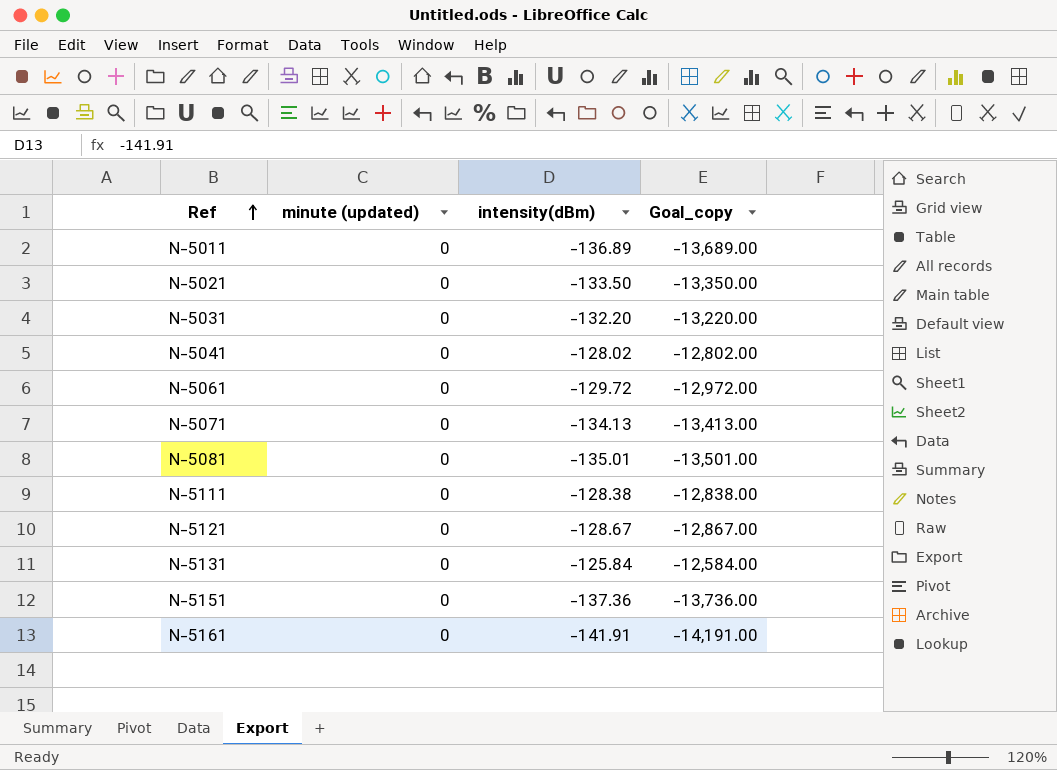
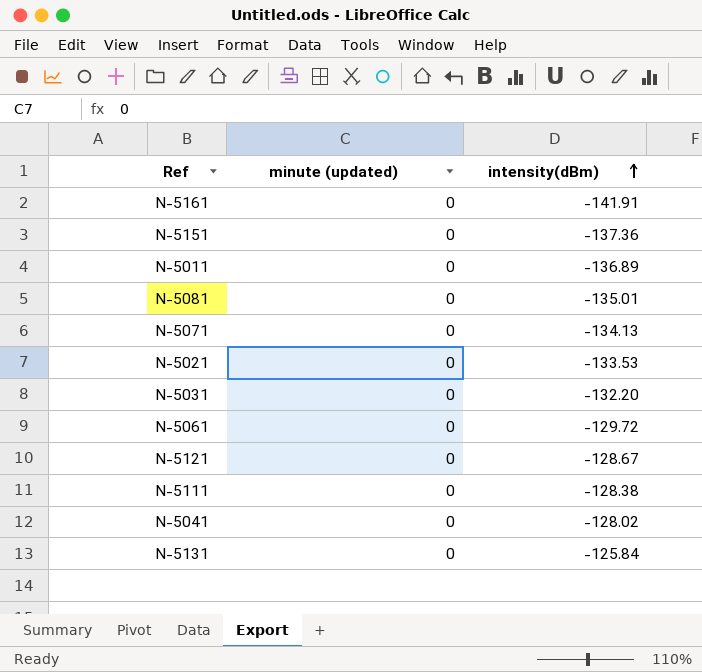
row order: Ref ascending -> intensity(dBm) ascending
column Goal_copy | formula: [intensity(dBm)] * 100 -> none
N-5021 | intensity(dBm): -133.50 -> -133.53

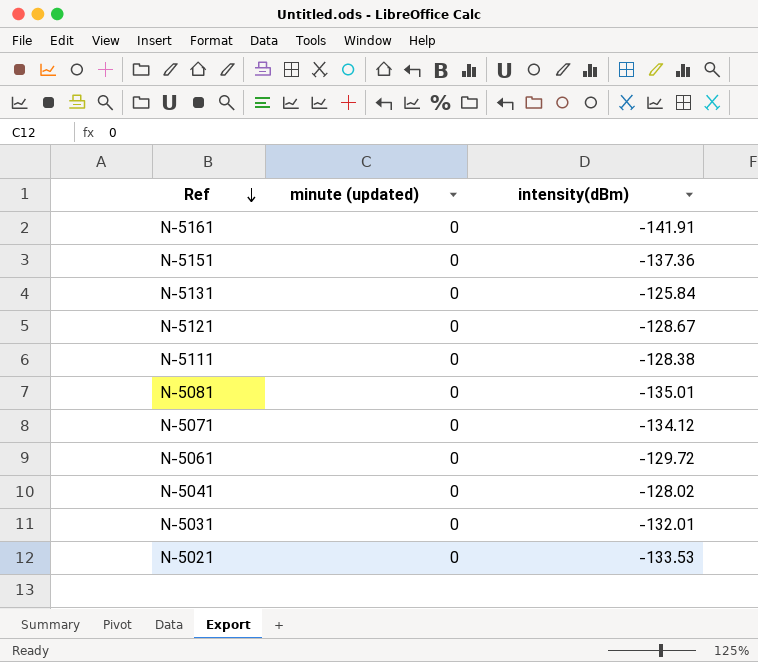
row order: intensity(dBm) ascending -> Ref descending
row N-5011: 0 | -136.89 -> none
N-5071 | intensity(dBm): -134.13 -> -134.12
N-5031 | intensity(dBm): -132.20 -> -132.01

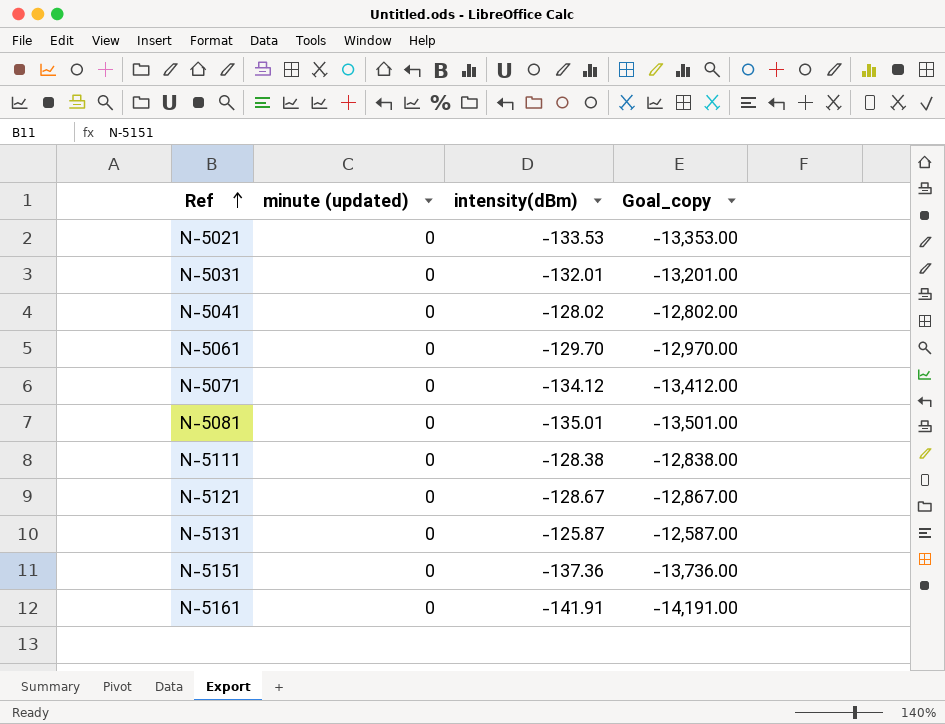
row order: Ref descending -> Ref ascending
column Goal_copy | formula: none -> [intensity(dBm)] * 100
N-5061 | intensity(dBm): -129.72 -> -129.70
N-5131 | intensity(dBm): -125.84 -> -125.87

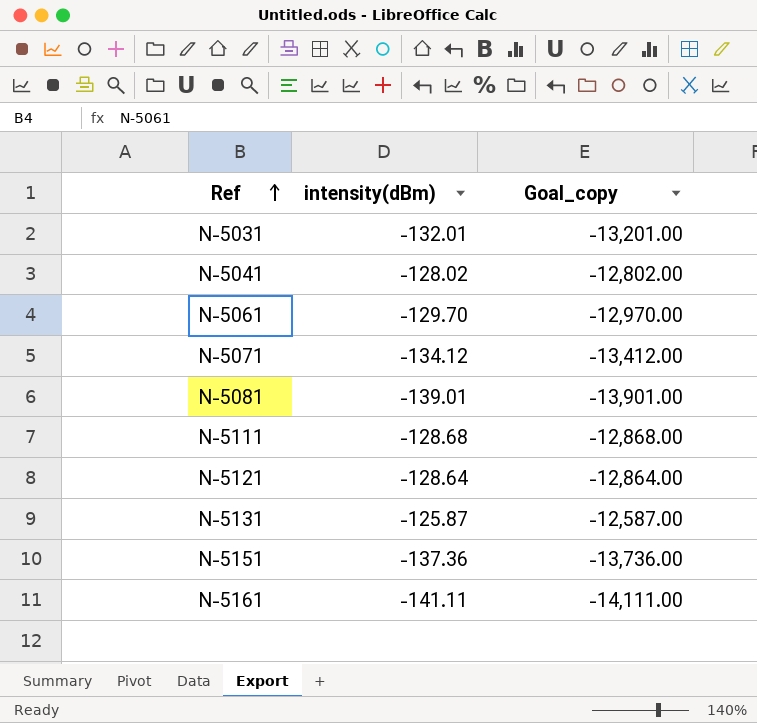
column minute (updated) | position: 2 -> none
row N-5021: 0 | -133.53 | -13,353.00 -> none
N-5081 | intensity(dBm): -135.01 -> -139.01
N-5081 | Goal_copy: -13,501.00 -> -13,901.00
N-5111 | intensity(dBm): -128.38 -> -128.68
N-5111 | Goal_copy: -12,838.00 -> -12,868.00
N-5121 | intensity(dBm): -128.67 -> -128.64
N-5121 | Goal_copy: -12,867.00 -> -12,864.00
N-5161 | intensity(dBm): -141.91 -> -141.11
N-5161 | Goal_copy: -14,191.00 -> -14,111.00

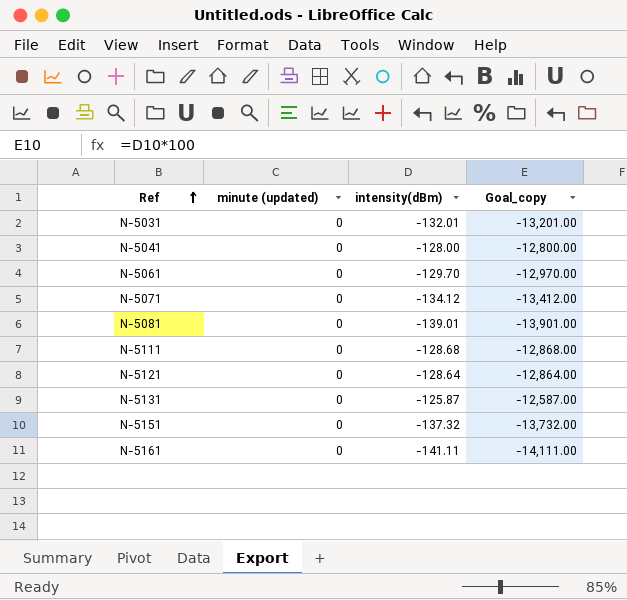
column minute (updated) | position: none -> 2
N-5041 | intensity(dBm): -128.02 -> -128.00
N-5041 | Goal_copy: -12,802.00 -> -12,800.00
N-5151 | intensity(dBm): -137.36 -> -137.32
N-5151 | Goal_copy: -13,736.00 -> -13,732.00

